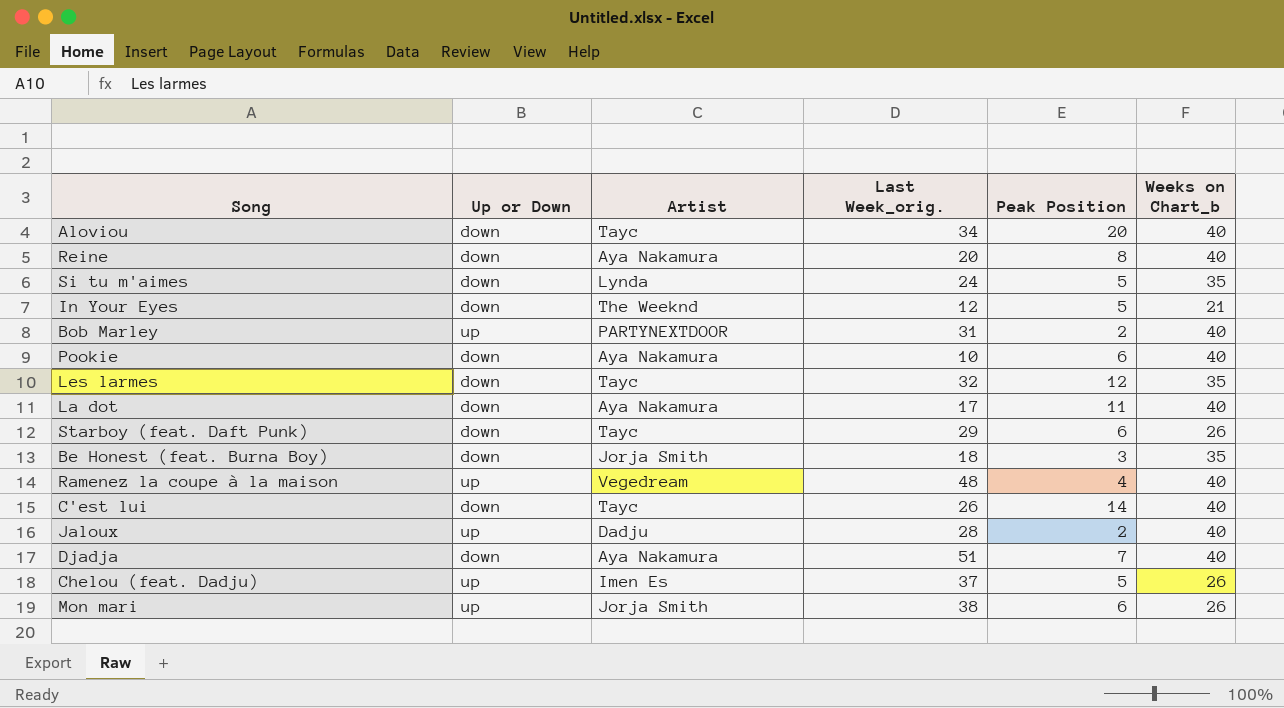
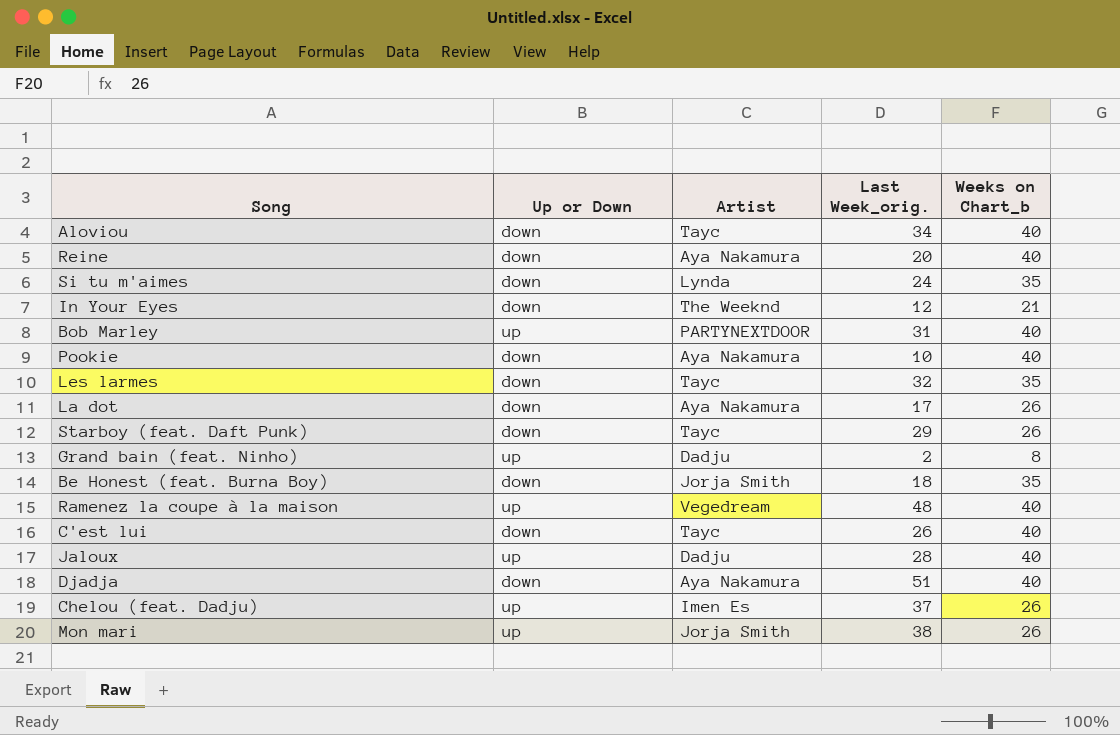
column Peak Position | position: 5 -> none
La dot | Weeks on Chart_b: 40 -> 26
row Grand bain (feat. Ninho): none -> up | Dadju | 2 | 8

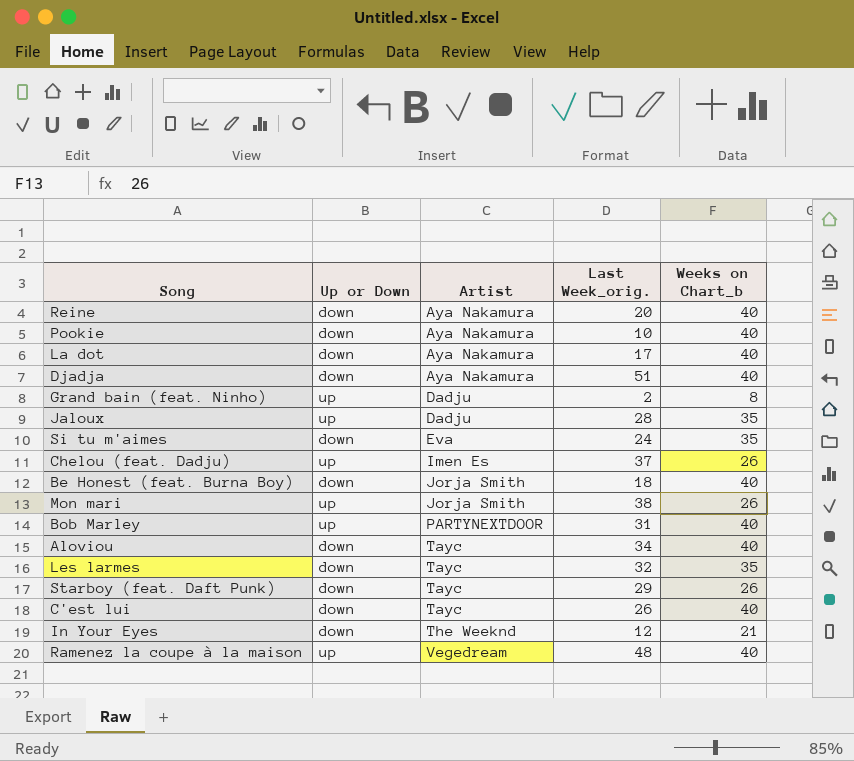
row order: none -> Artist ascending
La dot | Weeks on Chart_b: 26 -> 40
Jaloux | Weeks on Chart_b: 40 -> 35
Si tu m'aimes | Artist: Lynda -> Eva
Be Honest (feat. Burna Boy) | Weeks on Chart_b: 35 -> 40

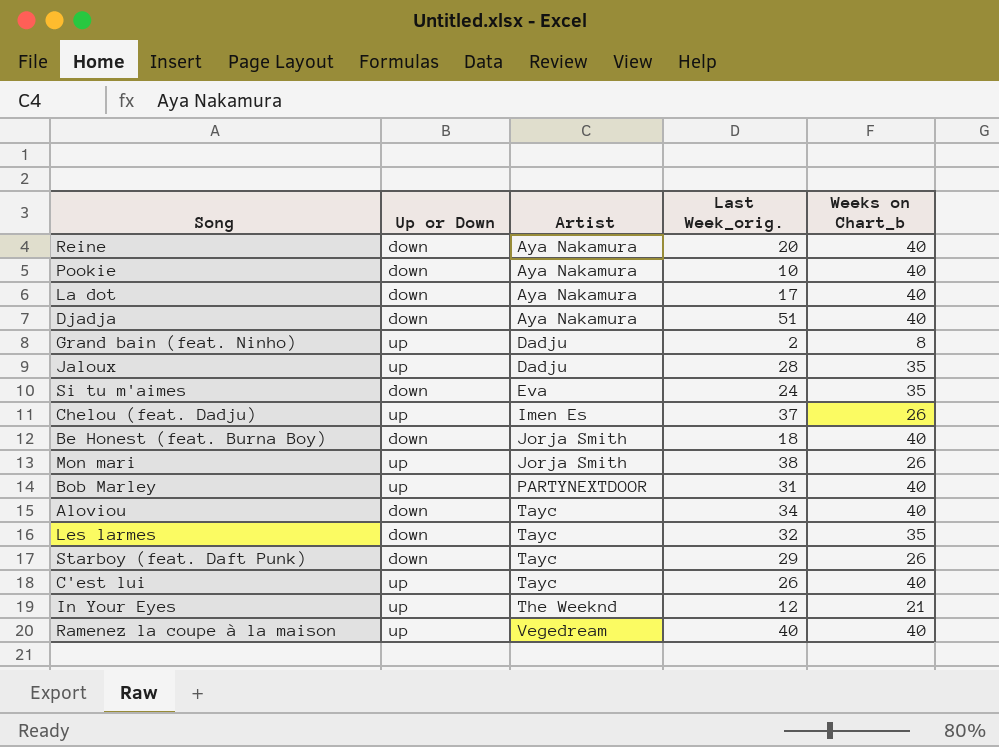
C'est lui | Up or Down: down -> up
In Your Eyes | Up or Down: down -> up
Ramenez la coupe à la maison | Last Week_orig.: 48 -> 40

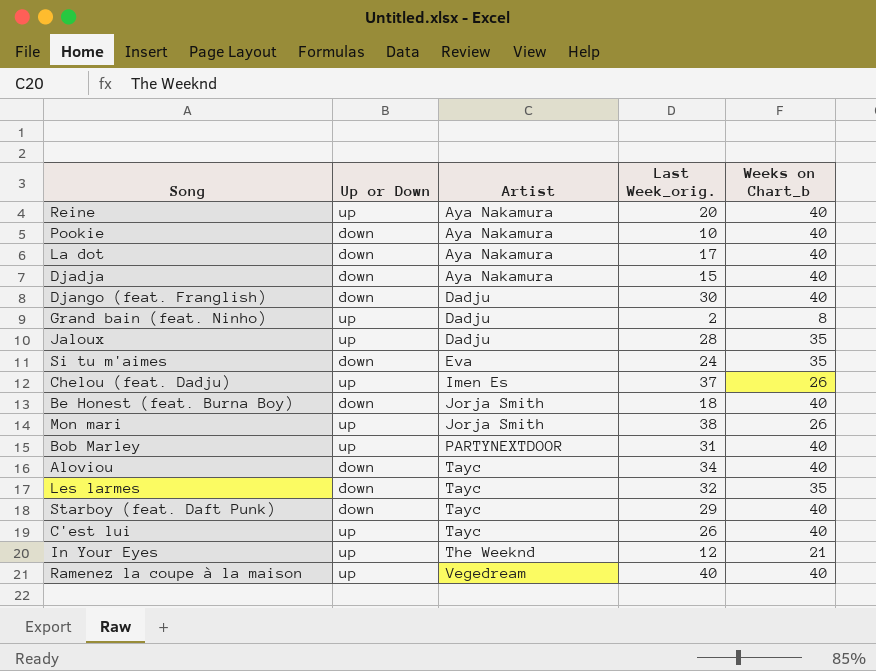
Reine | Up or Down: down -> up
Djadja | Last Week_orig.: 51 -> 15
row Django (feat. Franglish): none -> down | Dadju | 30 | 40
Starboy (feat. Daft Punk) | Weeks on Chart_b: 26 -> 40

